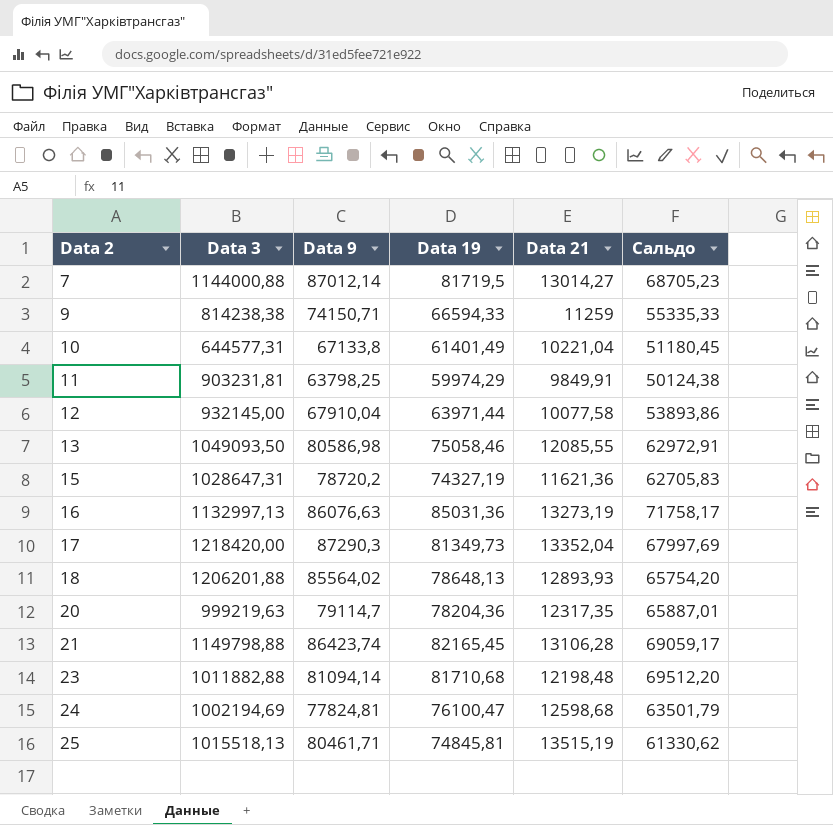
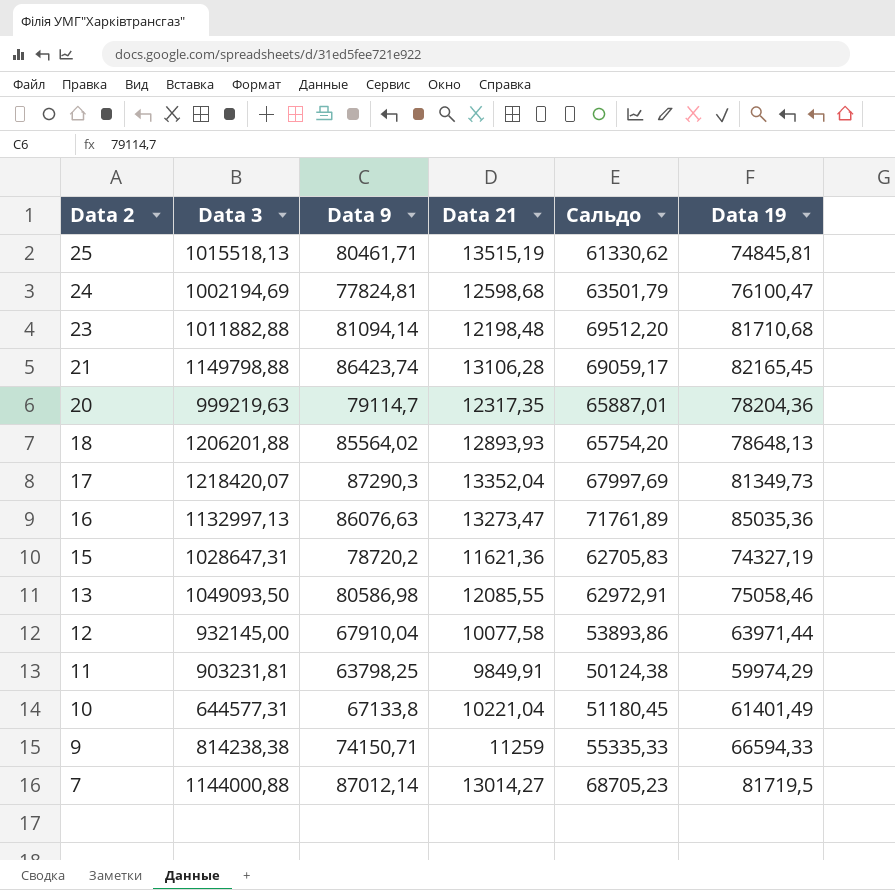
row order: Data 2 ascending -> Data 2 descending
column Data 19 | position: 4 -> 6
17 | Data 3: 1218420,00 -> 1218420,07
16 | Data 21: 13273,19 -> 13273,47
16 | Сальдо: 71758,17 -> 71761,89
16 | Data 19: 85031,36 -> 85035,36

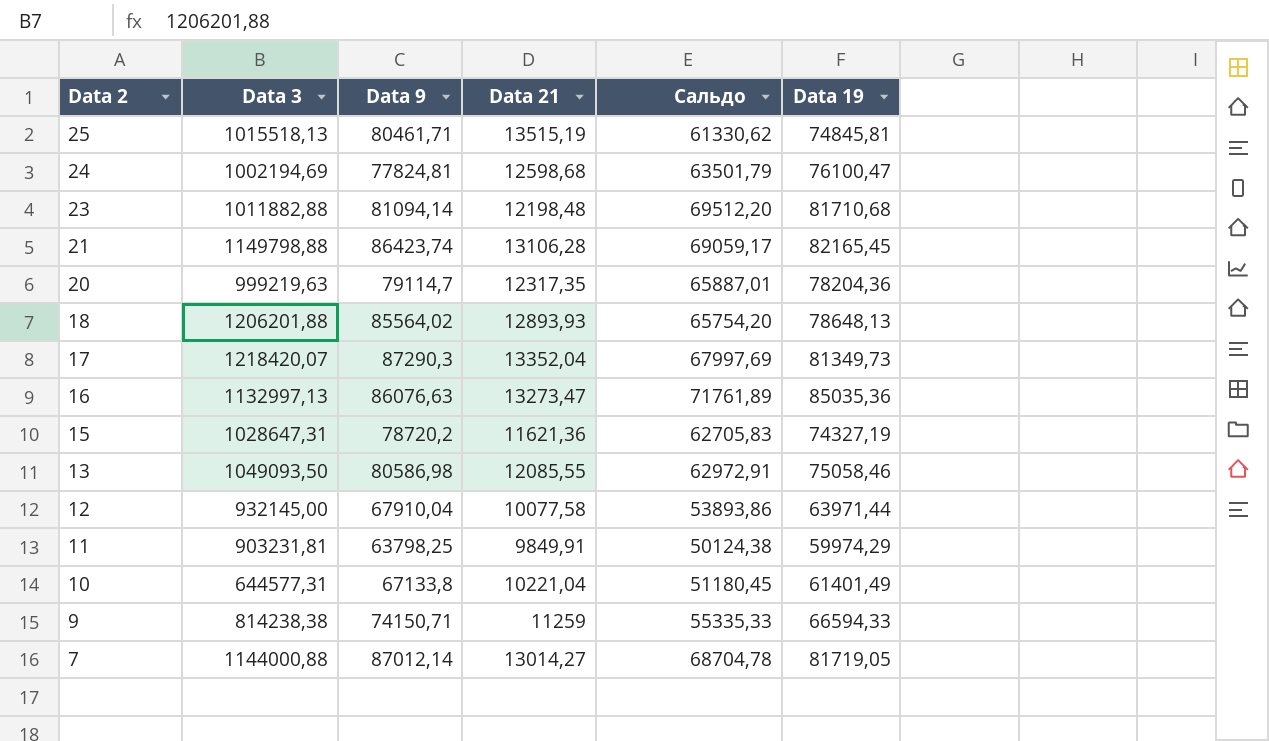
7 | Сальдо: 68705,23 -> 68704,78
7 | Data 19: 81719,5 -> 81719,05

